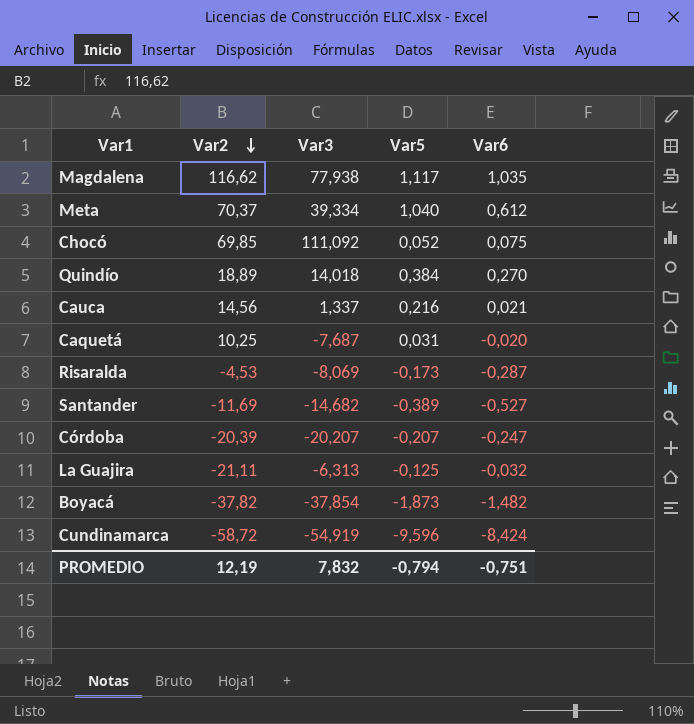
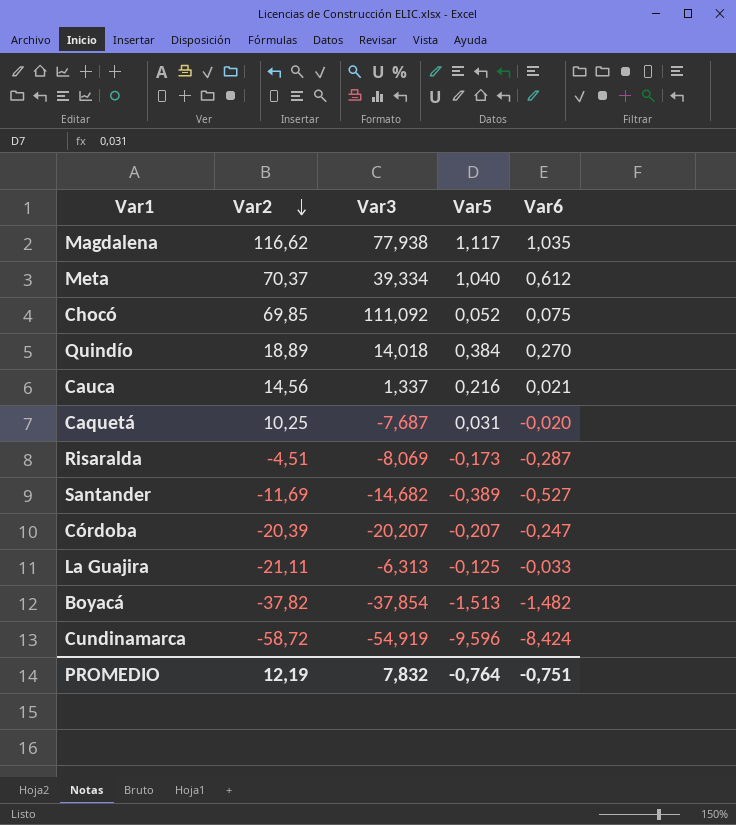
Risaralda | Var2: -4,53 -> -4,51
La Guajira | Var6: -0,032 -> -0,033
Boyacá | Var5: -1,873 -> -1,513
PROMEDIO | Var5: -0,794 -> -0,764

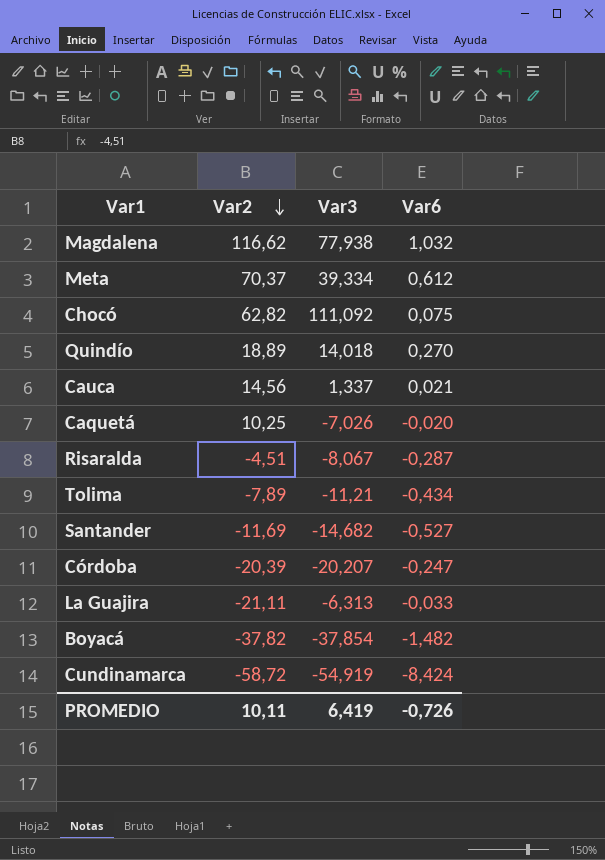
column Var5 | position: 4 -> none
Magdalena | Var6: 1,035 -> 1,032
Chocó | Var2: 69,85 -> 62,82
Caquetá | Var3: -7,687 -> -7,026
Risaralda | Var3: -8,069 -> -8,067
row Tolima: none -> -7,89 | -11,21 | -0,434
PROMEDIO | Var2: 12,19 -> 10,11
PROMEDIO | Var3: 7,832 -> 6,419
PROMEDIO | Var6: -0,751 -> -0,726

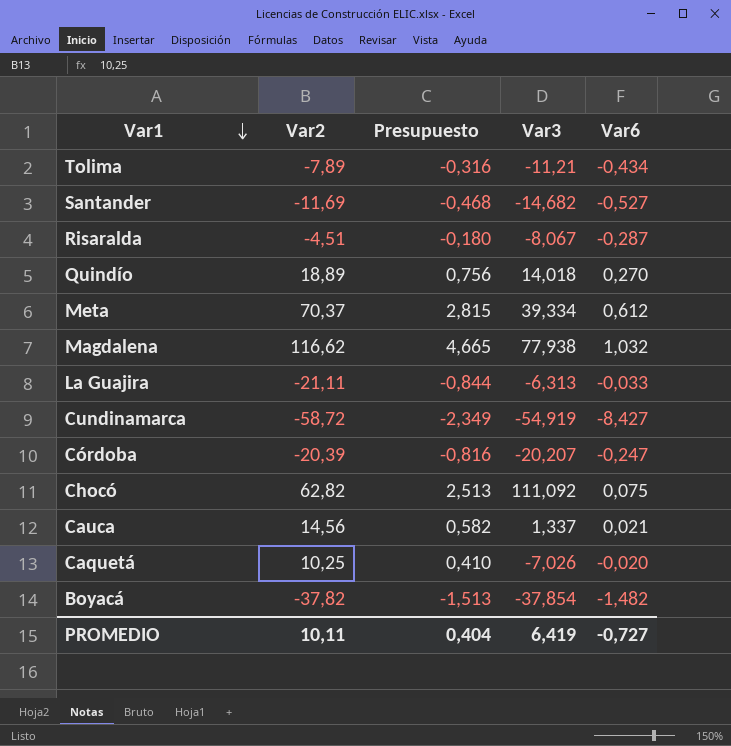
row order: Var2 descending -> Var1 descending
column Presupuesto | formula: none -> [Var2] * 0,04
Cundinamarca | Var6: -8,424 -> -8,427
PROMEDIO | Var6: -0,726 -> -0,727

